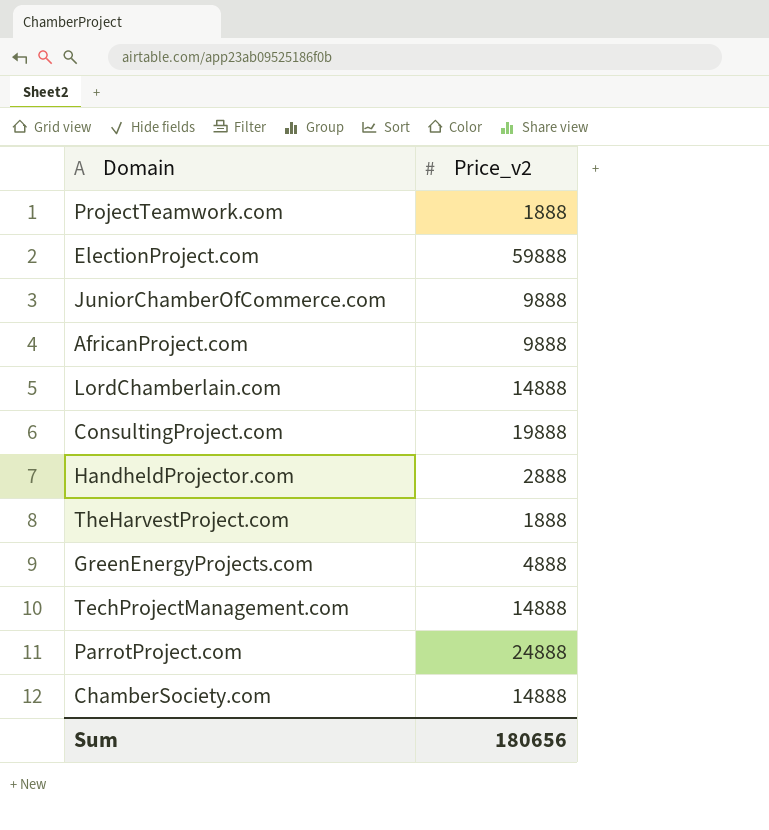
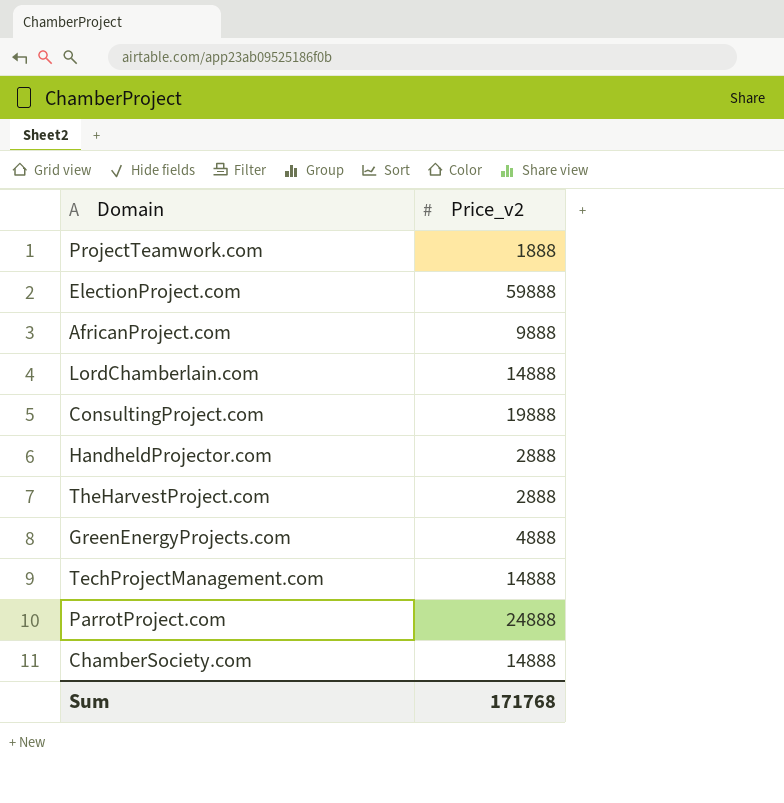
row JuniorChamberOfCommerce.com: 9888 -> none
TheHarvestProject.com | Price_v2: 1888 -> 2888
Sum | Price_v2: 180656 -> 171768

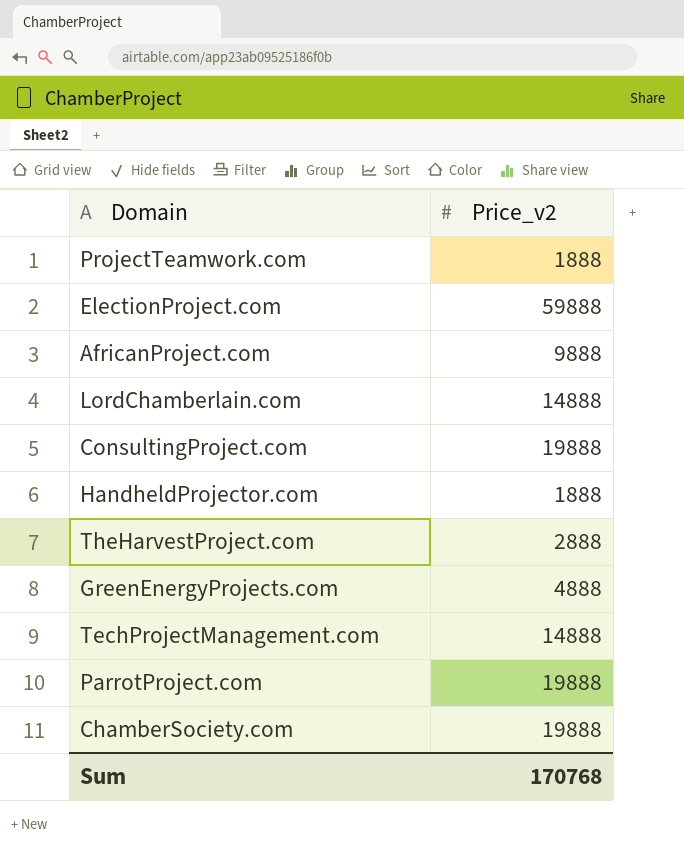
HandheldProjector.com | Price_v2: 2888 -> 1888
ParrotProject.com | Price_v2: 24888 -> 19888
ChamberSociety.com | Price_v2: 14888 -> 19888
Sum | Price_v2: 171768 -> 170768

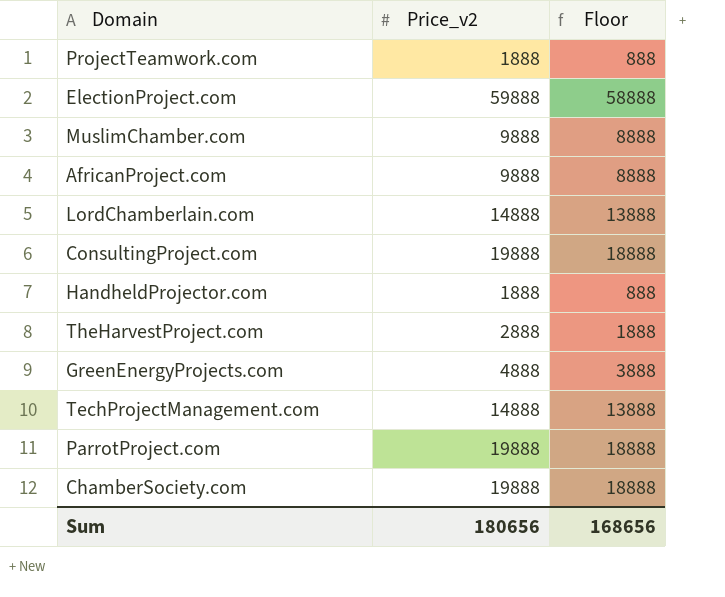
column Floor | formula: none -> [Price_v2] - 1000
row MuslimChamber.com: none -> 9888 | 8888
Sum | Price_v2: 170768 -> 180656

